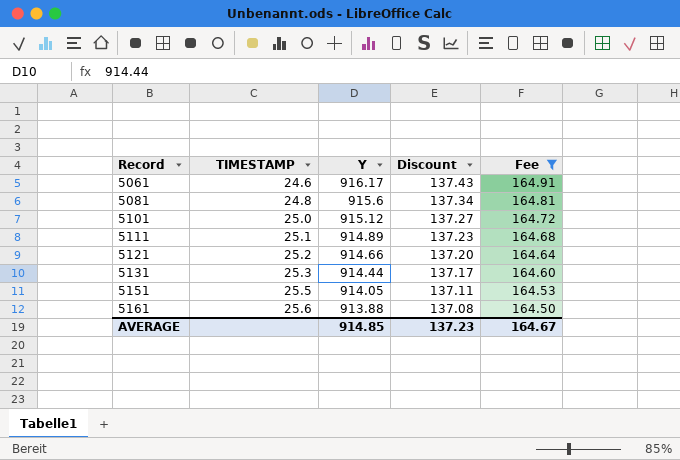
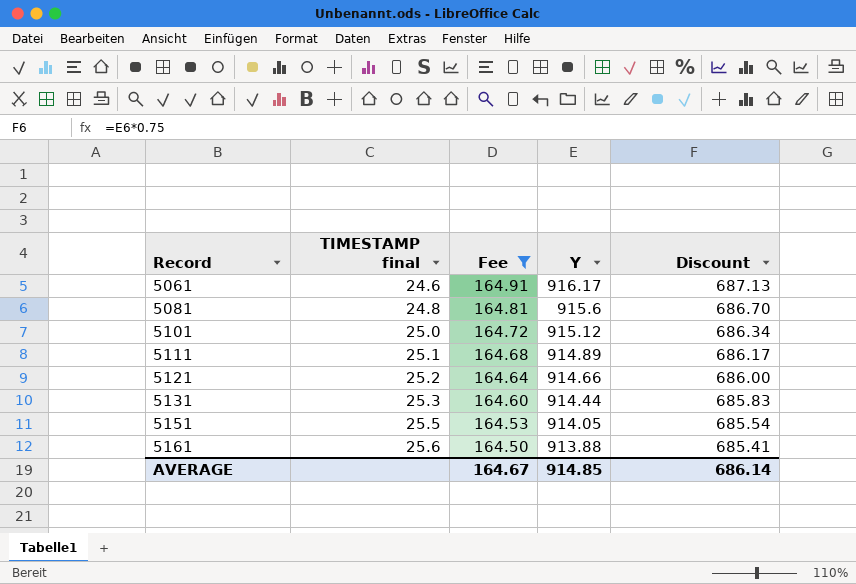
column name: TIMESTAMP -> TIMESTAMP final
column Fee | position: 5 -> 3
column Discount | formula: [Y] * 0.15 -> [Y] * 0.75
AVERAGE | Discount: 137.23 -> 686.14

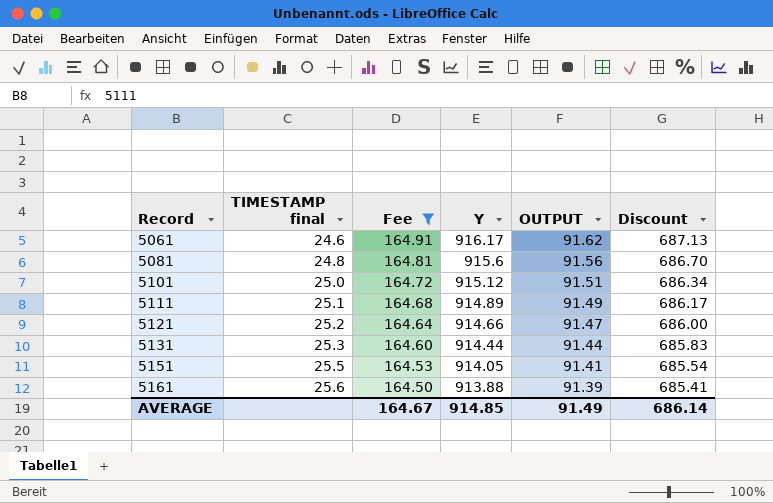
column OUTPUT | formula: none -> [Y] * 0.1

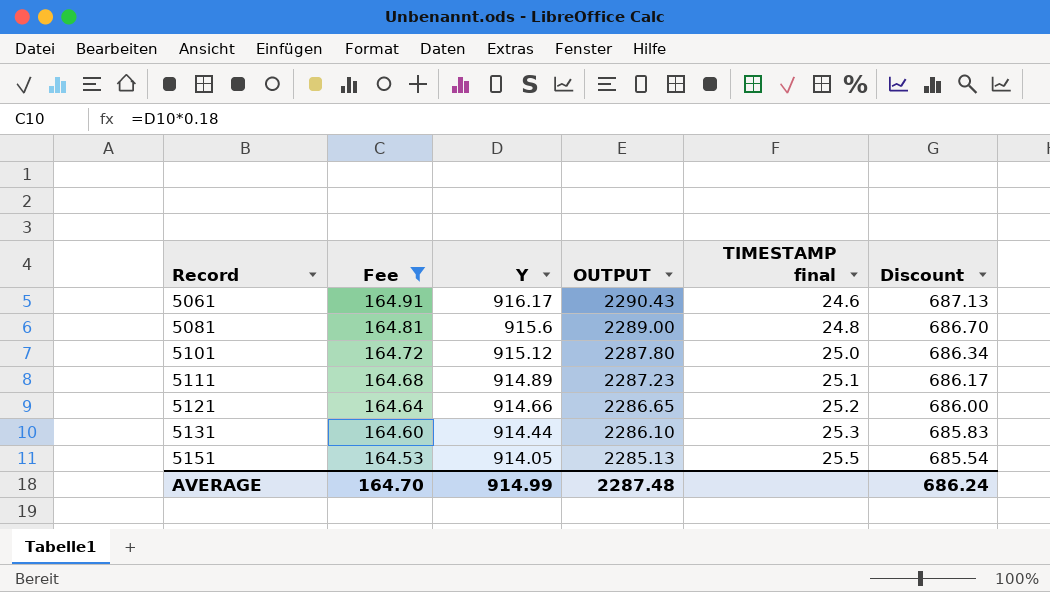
column OUTPUT | formula: [Y] * 0.1 -> [Y] * 2.5
column TIMESTAMP final | position: 2 -> 5
row 5161: 25.6 | 164.50 | 913.88 | 91.39 | 685.41 -> none
AVERAGE | Fee: 164.67 -> 164.70
AVERAGE | Y: 914.85 -> 914.99
AVERAGE | OUTPUT: 91.49 -> 2287.48
AVERAGE | Discount: 686.14 -> 686.24

